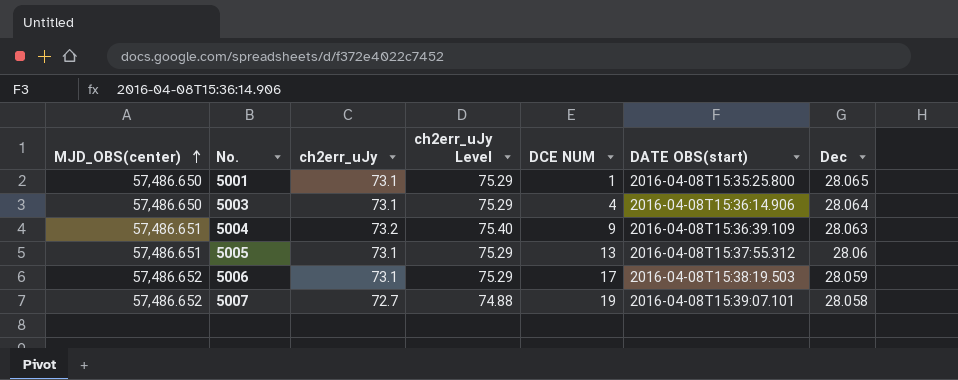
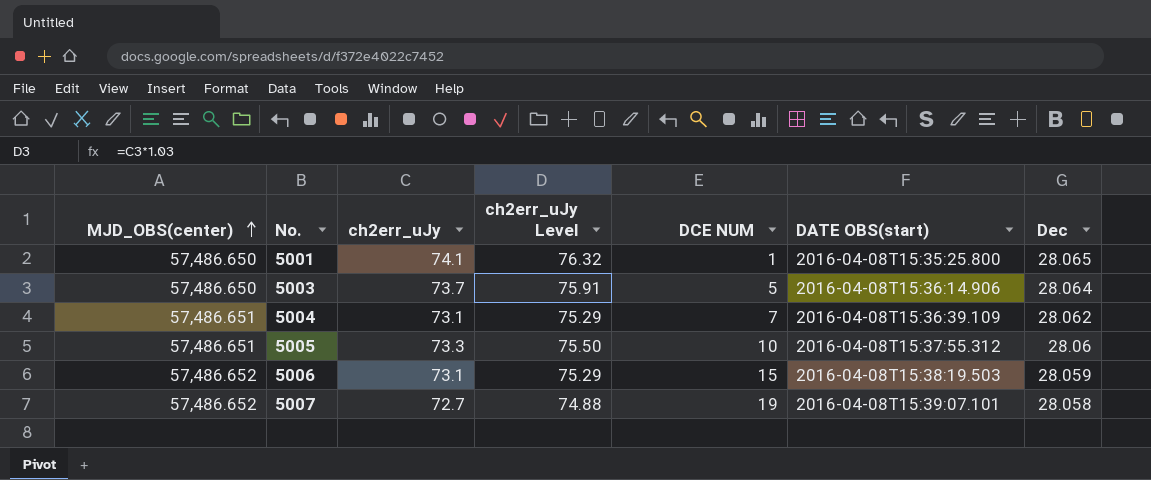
5001 | ch2err_uJy: 73.1 -> 74.1
5001 | ch2err_uJy Level: 75.29 -> 76.32
5003 | ch2err_uJy: 73.1 -> 73.7
5003 | ch2err_uJy Level: 75.29 -> 75.91
5003 | DCE NUM: 4 -> 5
5004 | ch2err_uJy: 73.2 -> 73.1
5004 | ch2err_uJy Level: 75.40 -> 75.29
5004 | DCE NUM: 9 -> 7
5004 | Dec: 28.063 -> 28.062
5005 | ch2err_uJy: 73.1 -> 73.3
5005 | ch2err_uJy Level: 75.29 -> 75.50
5005 | DCE NUM: 13 -> 10
5006 | DCE NUM: 17 -> 15

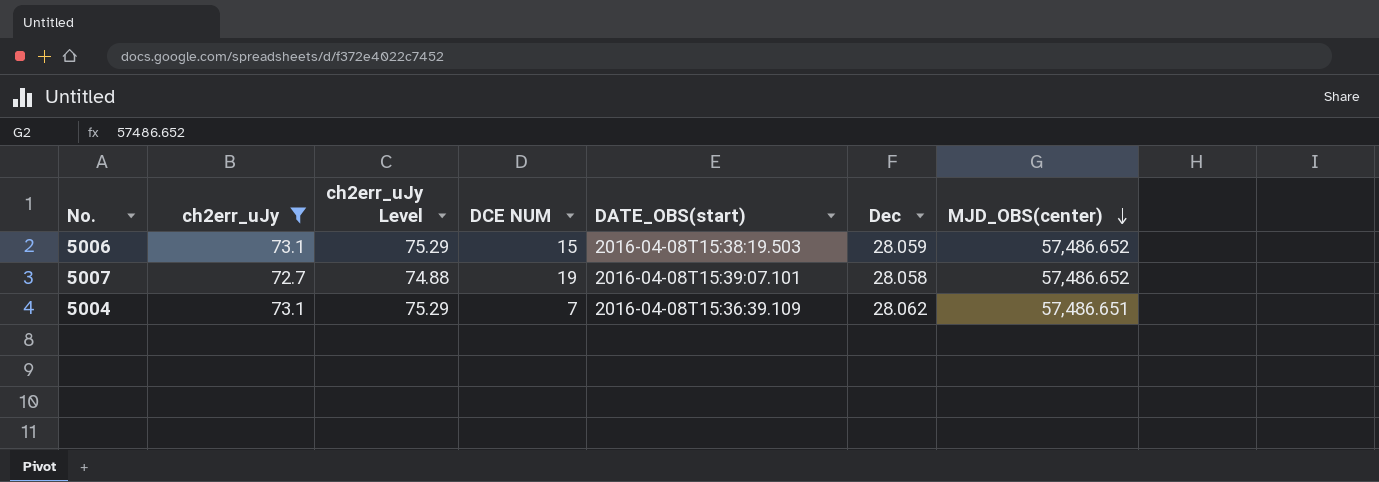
filter: none -> ch2err_uJy <= 73.1
row order: MJD_OBS(center) ascending -> MJD_OBS(center) descending
column name: DATE OBS(start) -> DATE_OBS(start)
column MJD_OBS(center) | position: 1 -> 7

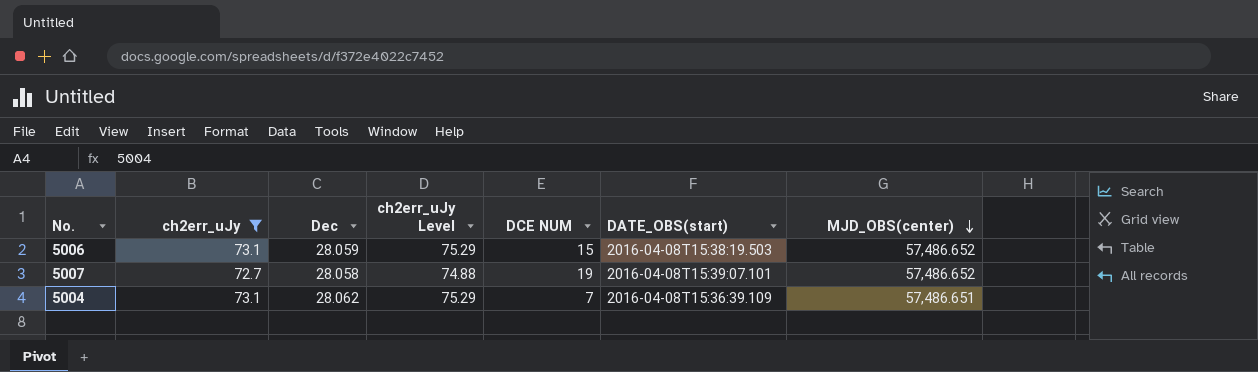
column Dec | position: 6 -> 3

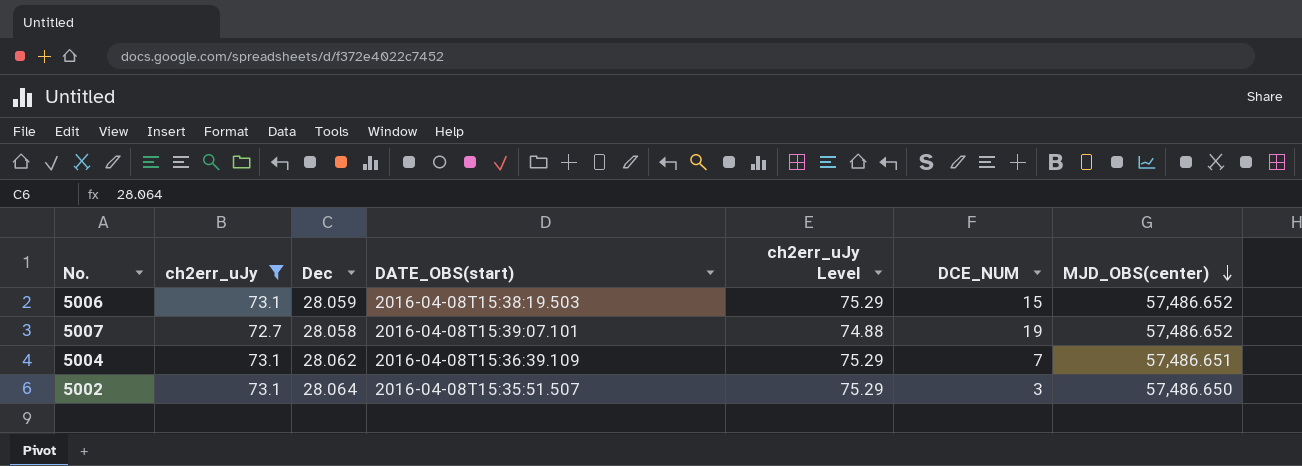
column DATE_OBS(start) | position: 6 -> 4
column name: DCE NUM -> DCE_NUM
row 5002: none -> 73.1 | 28.064 | 2016-04-08T15:35:51.507 | 75.29 | 3 | 57,486.650

